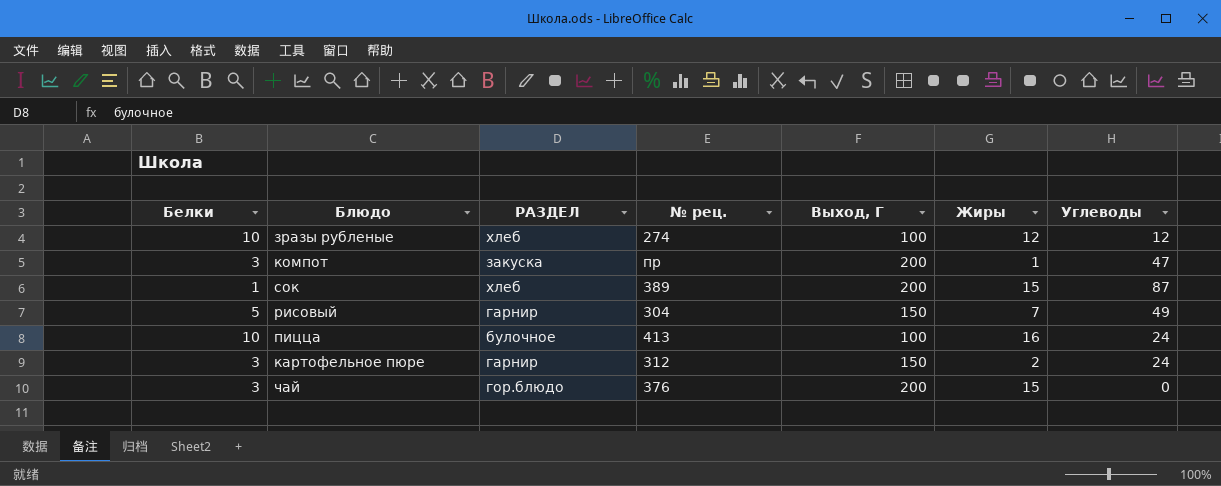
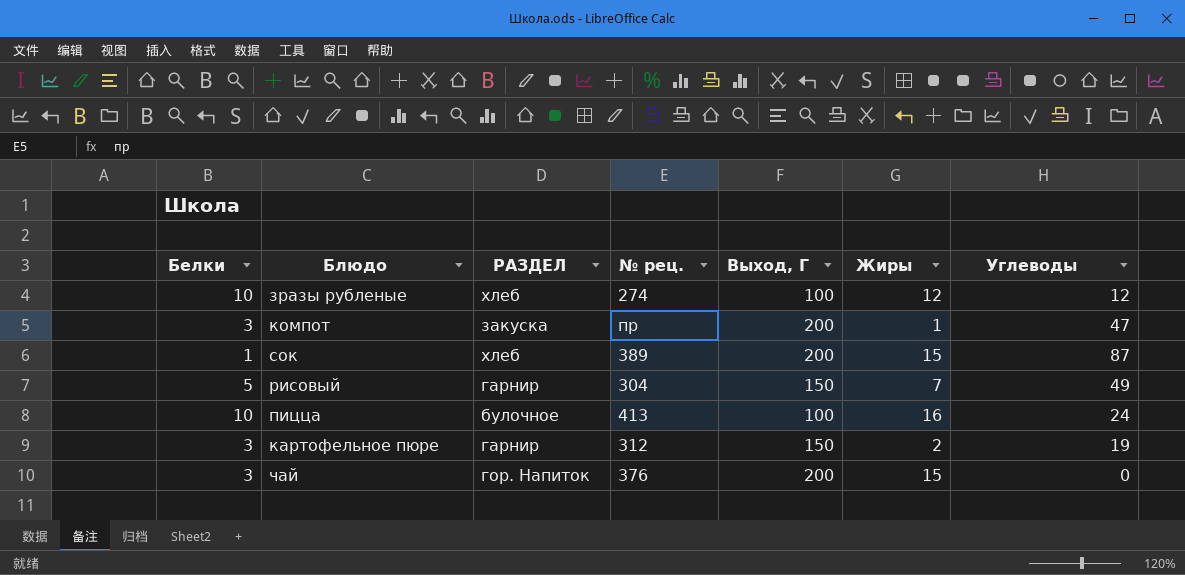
картофельное пюре | Углеводы: 24 -> 19
чай | РАЗДЕЛ: гор.блюдо -> гор. Напиток

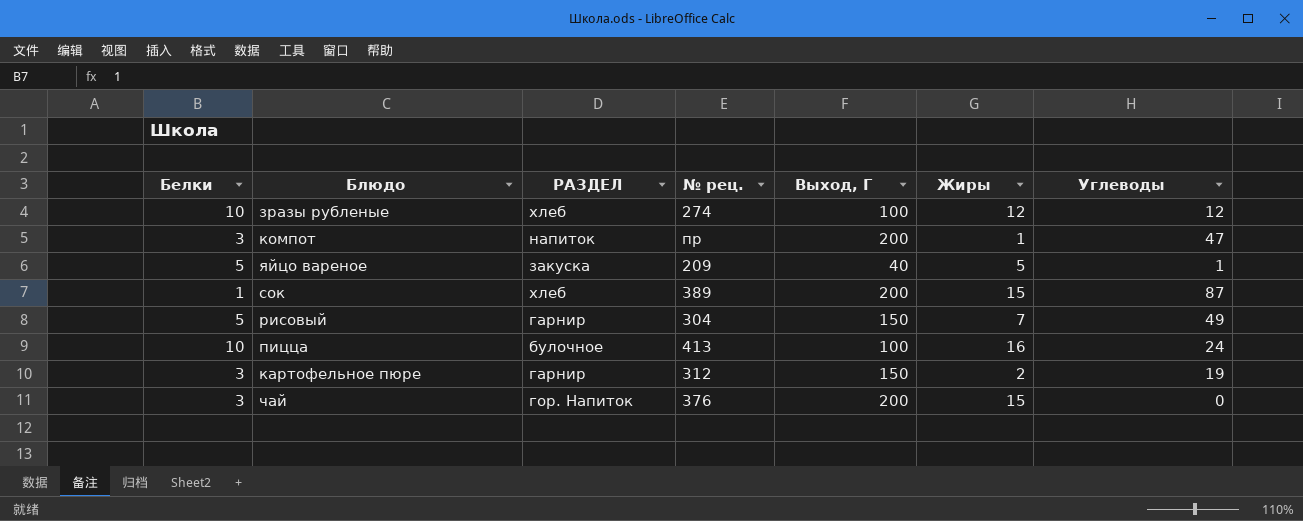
компот | РАЗДЕЛ: закуска -> напиток
row яйцо вареное: none -> 5 | закуска | 209 | 40 | 5 | 1

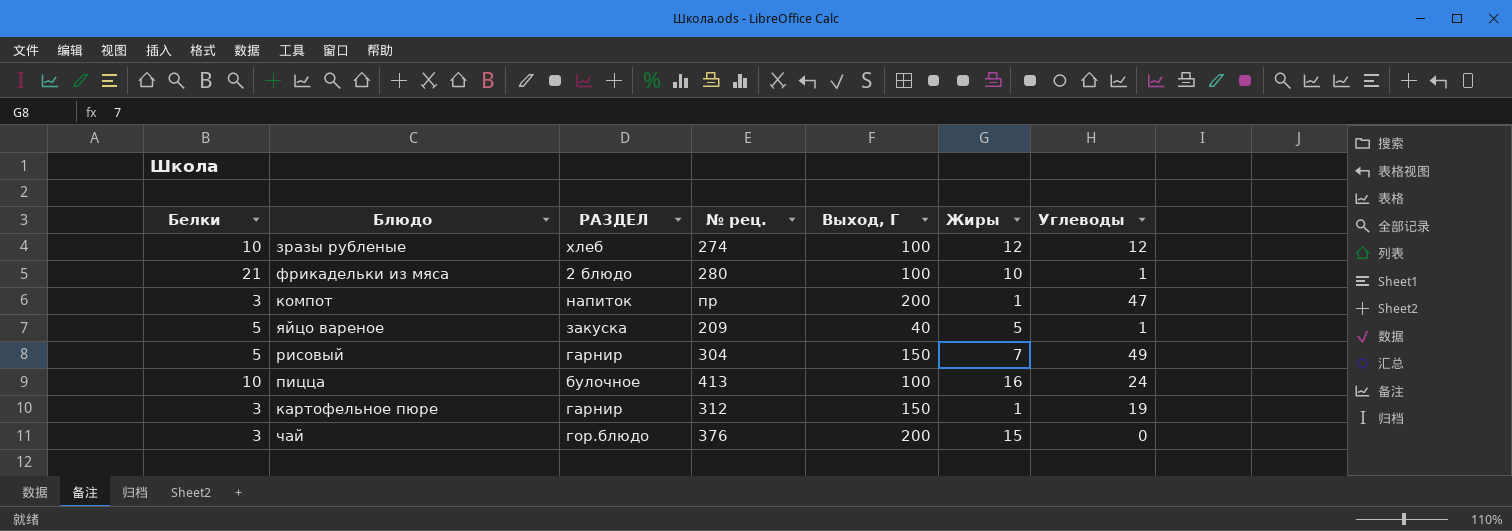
row сок: 1 | хлеб | 389 | 200 | 15 | 87 -> none
row фрикадельки из мяса: none -> 21 | 2 блюдо | 280 | 100 | 10 | 1
картофельное пюре | Жиры: 2 -> 1
чай | РАЗДЕЛ: гор. Напиток -> гор.блюдо

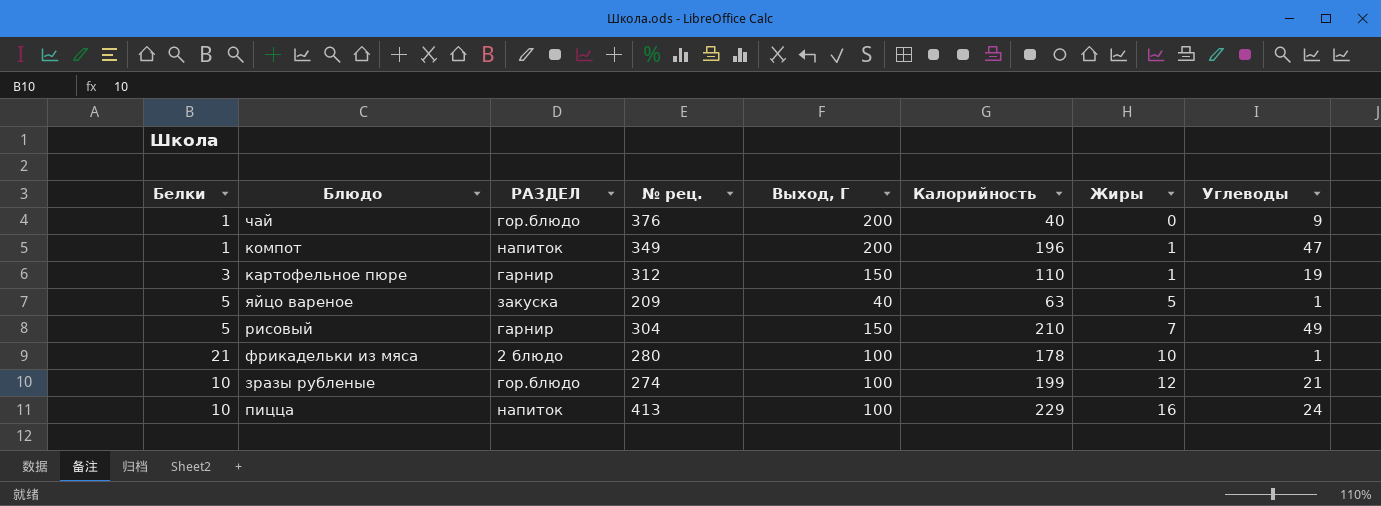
row order: none -> Жиры ascending
column Калорийность | position: none -> 6
чай | Белки: 3 -> 1
чай | Жиры: 15 -> 0
чай | Углеводы: 0 -> 9
компот | Белки: 3 -> 1
компот | № рец.: пр -> 349
зразы рубленые | РАЗДЕЛ: хлеб -> гор.блюдо
зразы рубленые | Углеводы: 12 -> 21
пицца | РАЗДЕЛ: булочное -> напиток

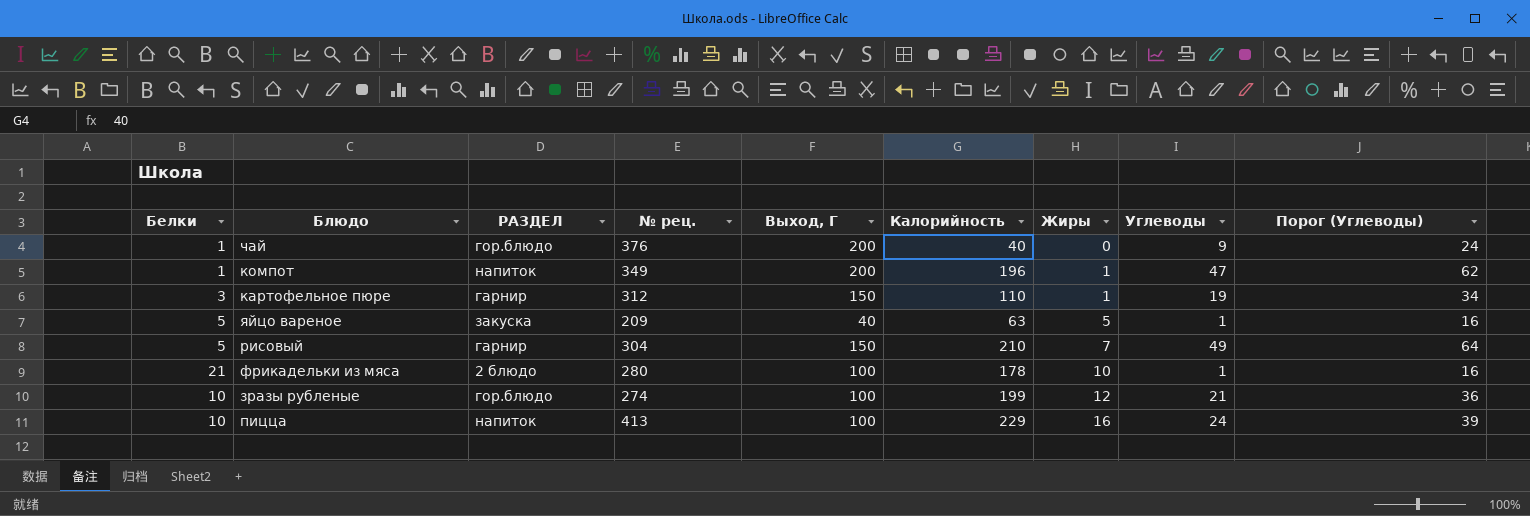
column Порог (Углеводы) | formula: none -> [Углеводы] + 15

